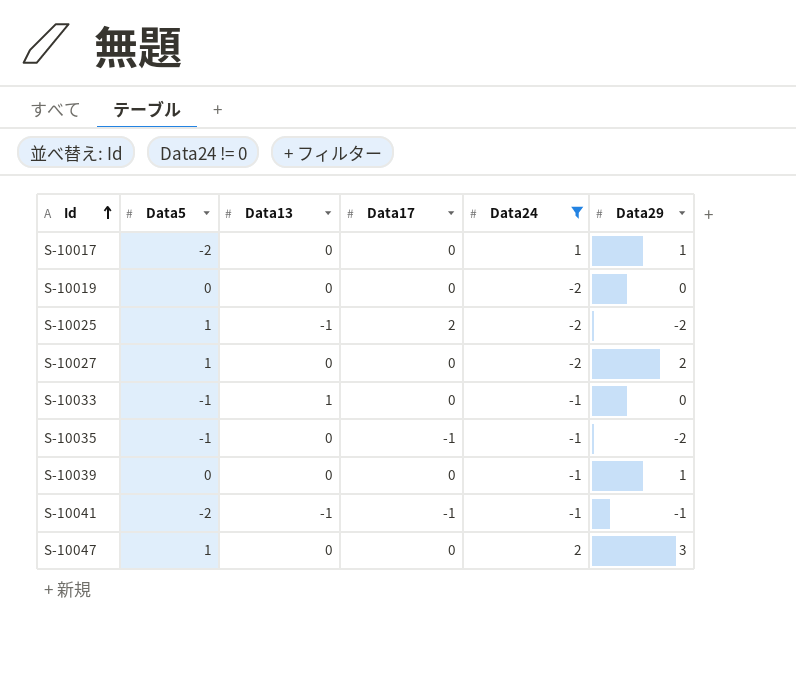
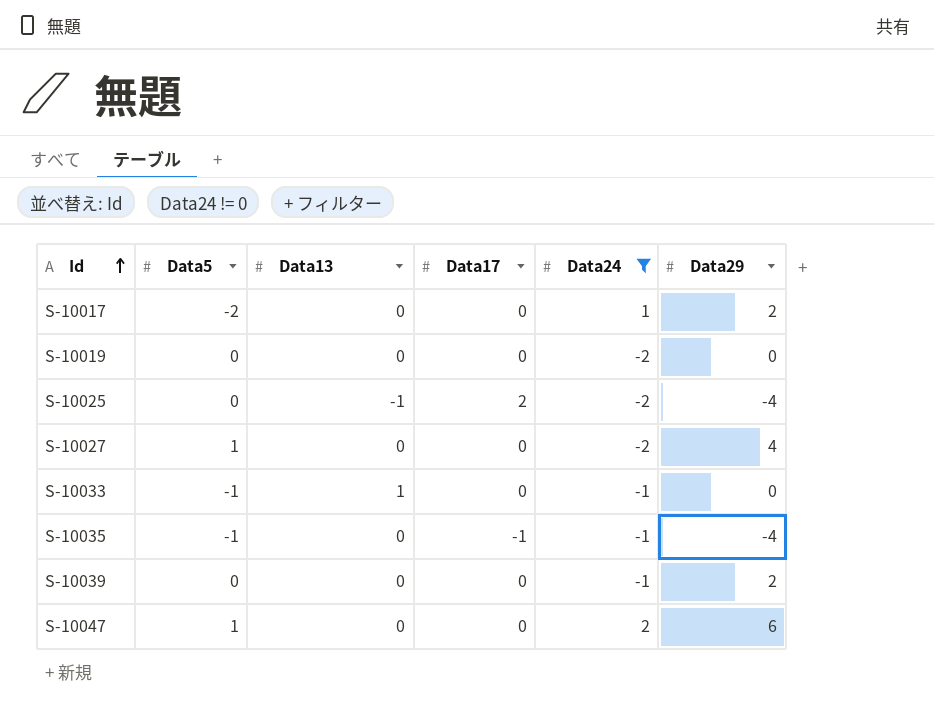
row S-10041: -2 | -1 | -1 | -1 | -1 -> none
S-10017 | Data29: 1 -> 2
S-10025 | Data5: 1 -> 0
S-10025 | Data29: -2 -> -4
S-10027 | Data29: 2 -> 4
S-10035 | Data29: -2 -> -4
S-10039 | Data29: 1 -> 2
S-10047 | Data29: 3 -> 6

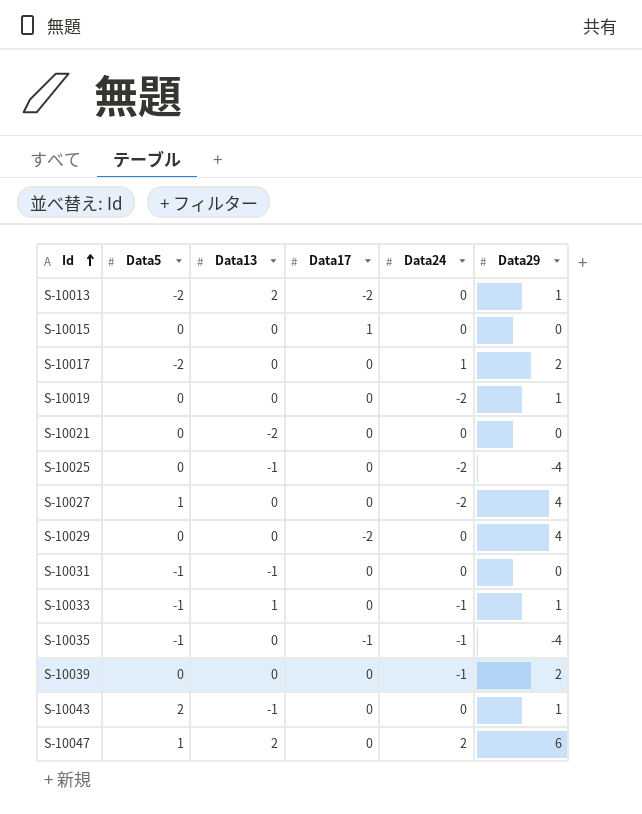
filter: Data24 != 0 -> none
S-10019 | Data29: 0 -> 1
S-10025 | Data17: 2 -> 0
S-10033 | Data29: 0 -> 1
S-10047 | Data13: 0 -> 2

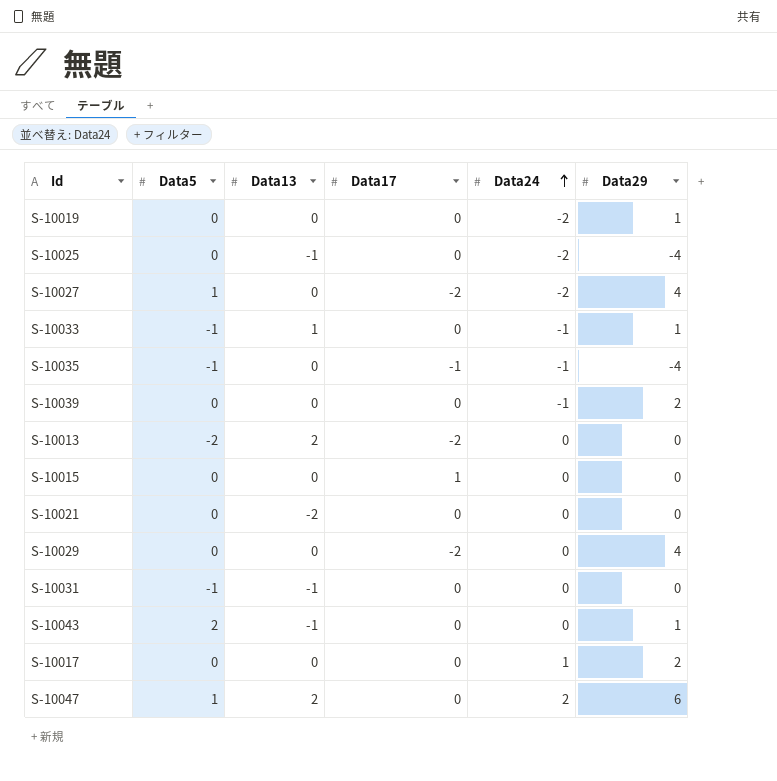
row order: Id ascending -> Data24 ascending
S-10027 | Data17: 0 -> -2
S-10013 | Data29: 1 -> 0
S-10017 | Data5: -2 -> 0

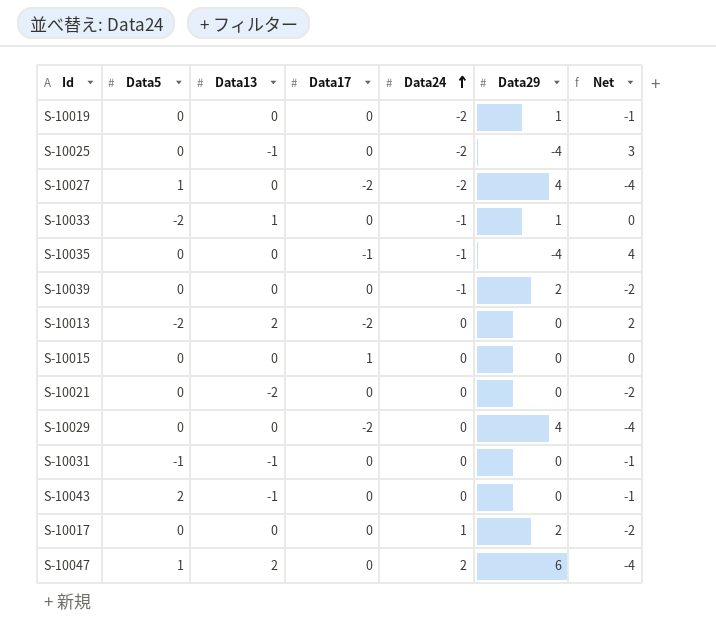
column Net | formula: none -> [Data13] - [Data29]
S-10033 | Data5: -1 -> -2
S-10035 | Data5: -1 -> 0
S-10043 | Data29: 1 -> 0

